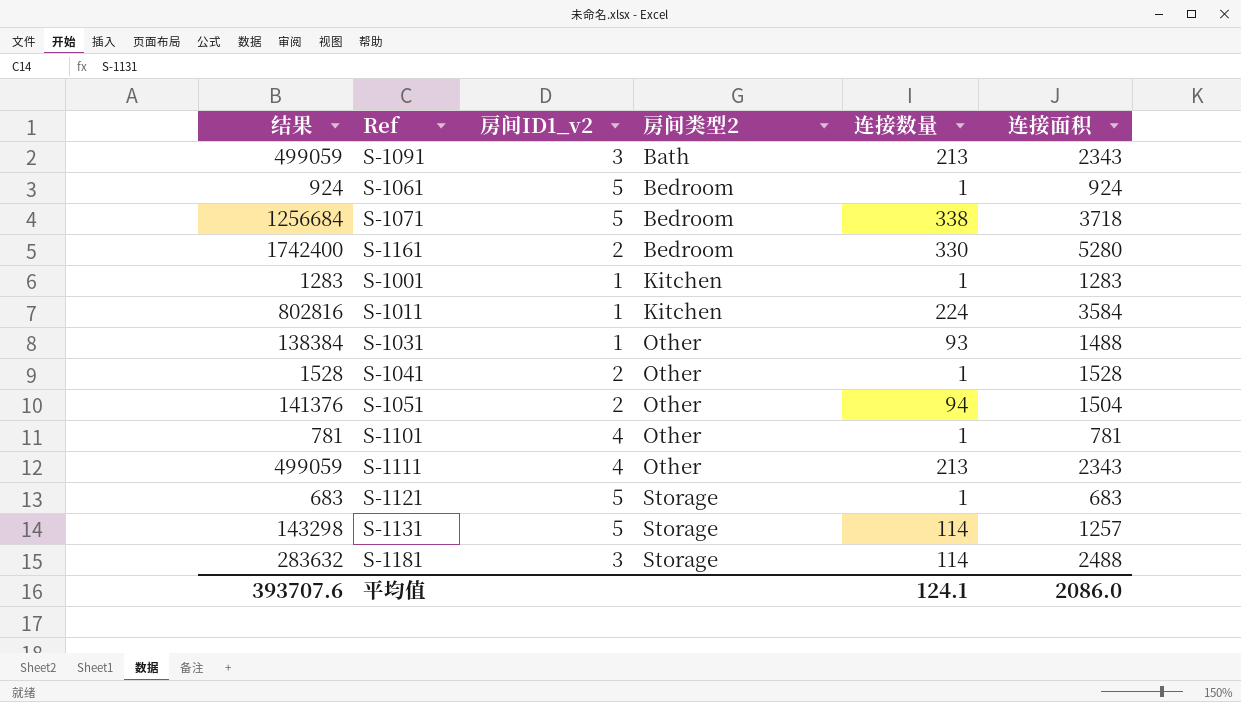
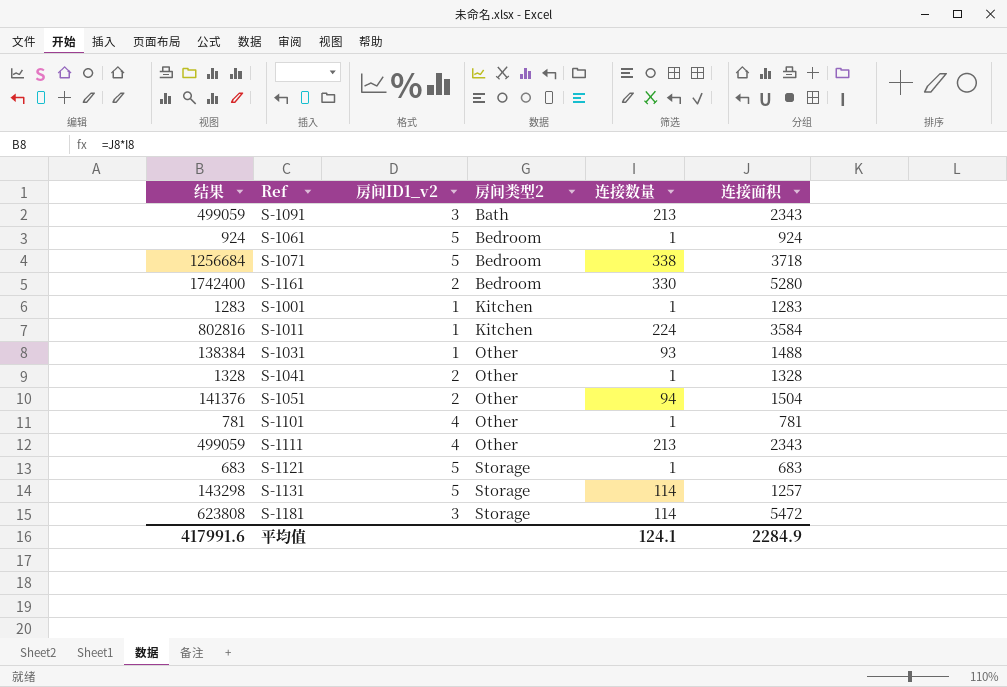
S-1041 | 结果: 1528 -> 1328
S-1041 | 连接面积: 1528 -> 1328
S-1181 | 结果: 283632 -> 623808
S-1181 | 连接面积: 2488 -> 5472
平均值 | 结果: 393707.6 -> 417991.6
平均值 | 连接面积: 2086.0 -> 2284.9

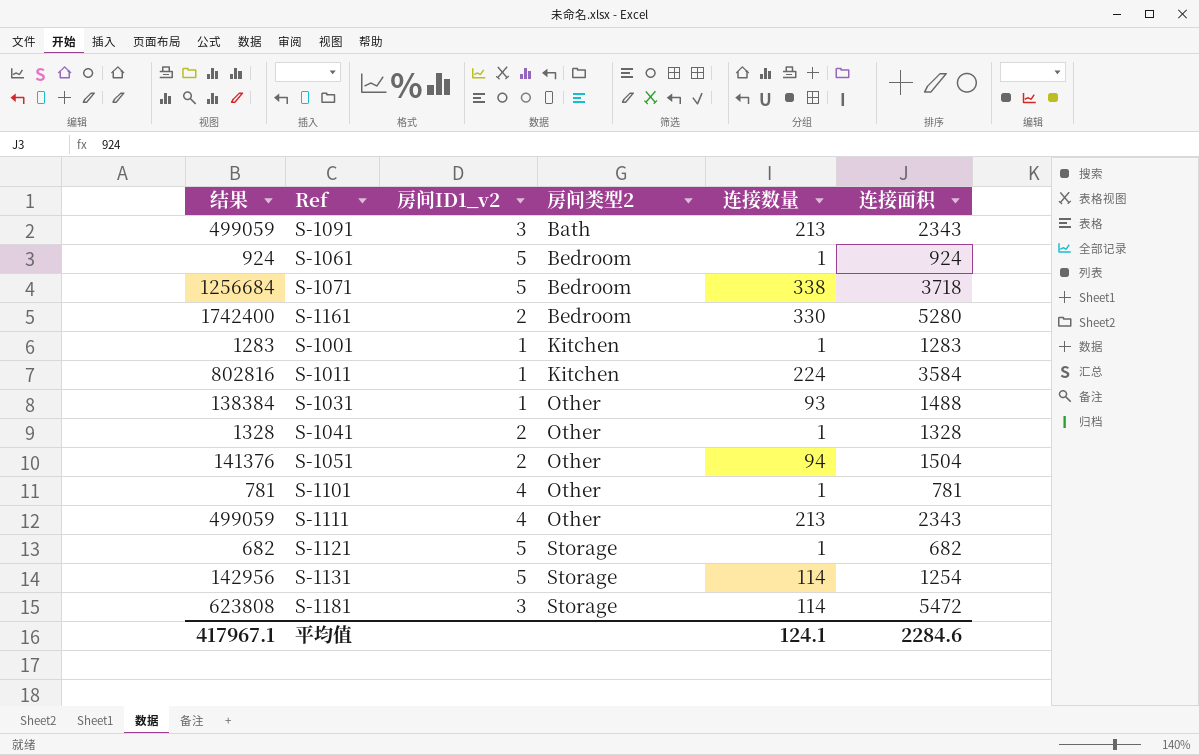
S-1121 | 结果: 683 -> 682
S-1121 | 连接面积: 683 -> 682
S-1131 | 结果: 143298 -> 142956
S-1131 | 连接面积: 1257 -> 1254
平均值 | 结果: 417991.6 -> 417967.1
平均值 | 连接面积: 2284.9 -> 2284.6

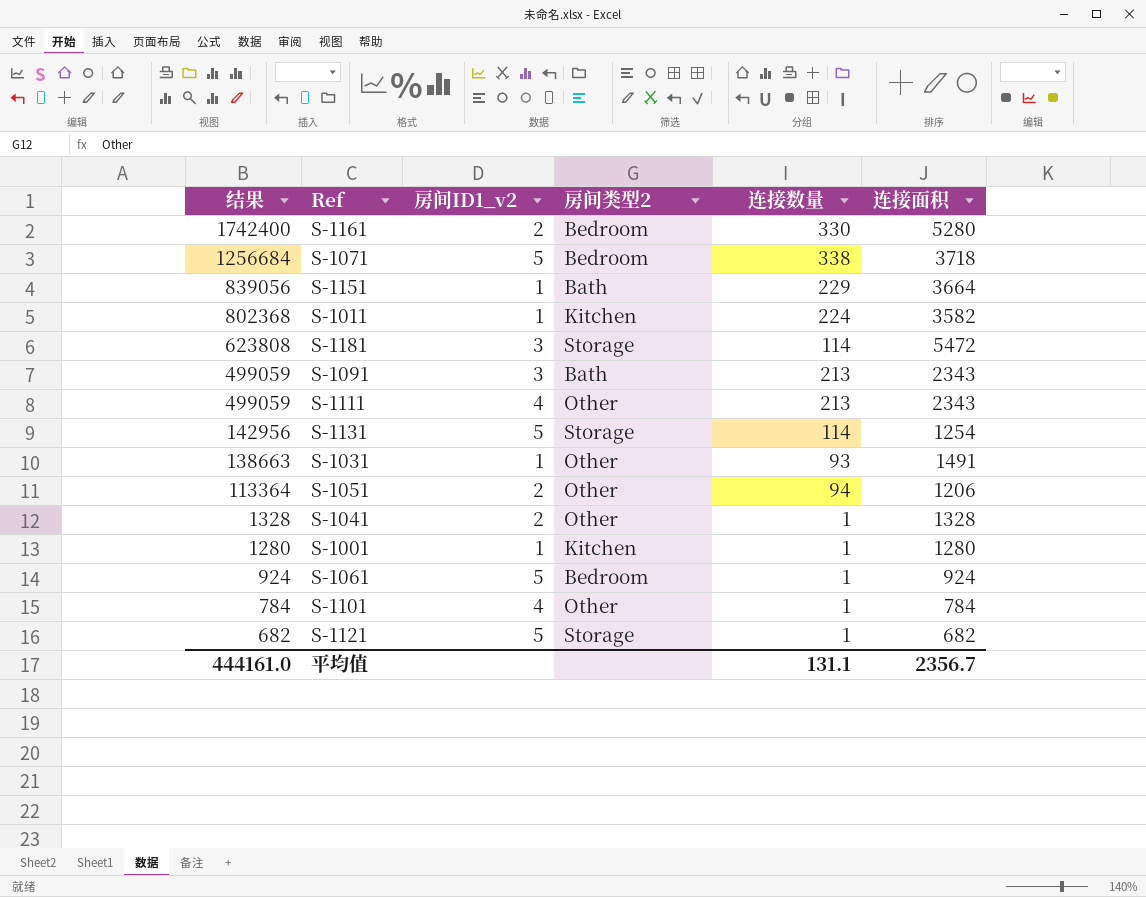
row order: 房间类型2 ascending -> 结果 descending
row S-1151: none -> 839056 | 1 | Bath | 229 | 3664
S-1011 | 结果: 802816 -> 802368
S-1011 | 连接面积: 3584 -> 3582
S-1031 | 结果: 138384 -> 138663
S-1031 | 连接面积: 1488 -> 1491
S-1051 | 结果: 141376 -> 113364
S-1051 | 连接面积: 1504 -> 1206
S-1001 | 结果: 1283 -> 1280
S-1001 | 连接面积: 1283 -> 1280
S-1101 | 结果: 781 -> 784
S-1101 | 连接面积: 781 -> 784
平均值 | 结果: 417967.1 -> 444161.0
平均值 | 连接数量: 124.1 -> 131.1
平均值 | 连接面积: 2284.6 -> 2356.7

